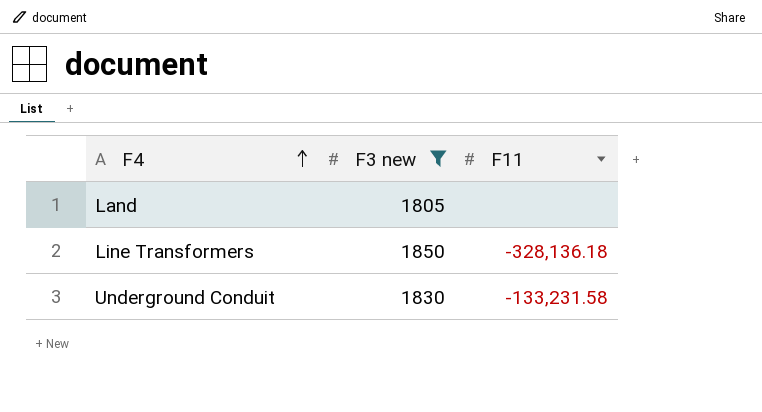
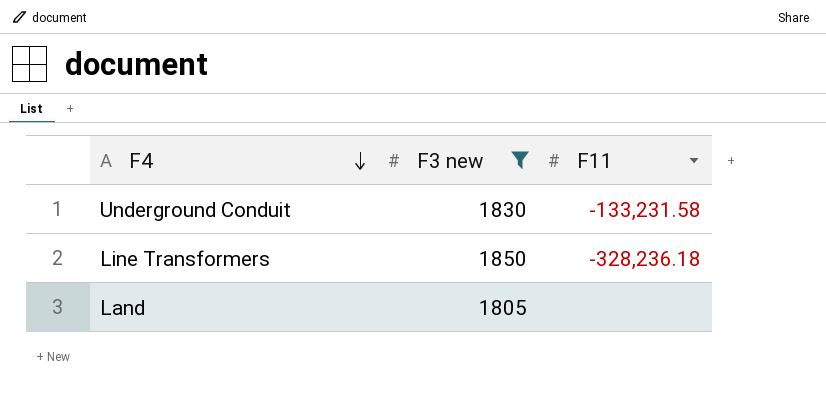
row order: F4 ascending -> F4 descending
Line Transformers | F11: -328,136.18 -> -328,236.18

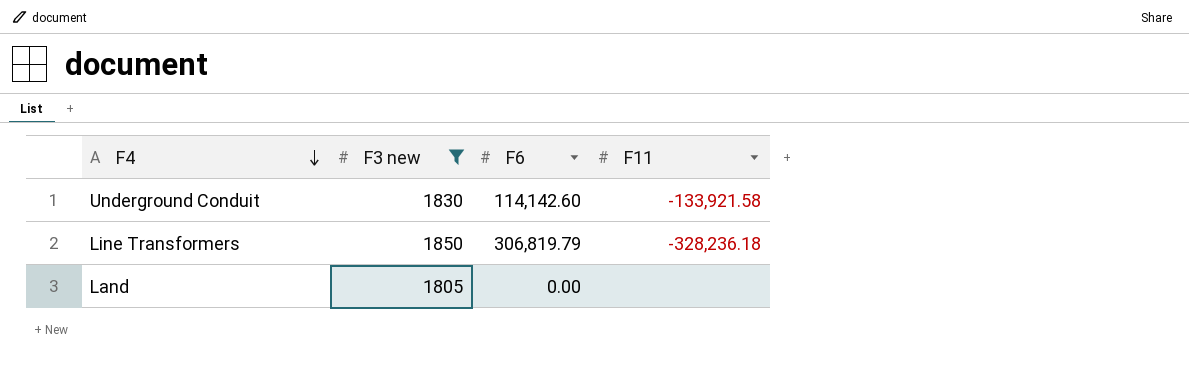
column F6 | position: none -> 3
Underground Conduit | F11: -133,231.58 -> -133,921.58

